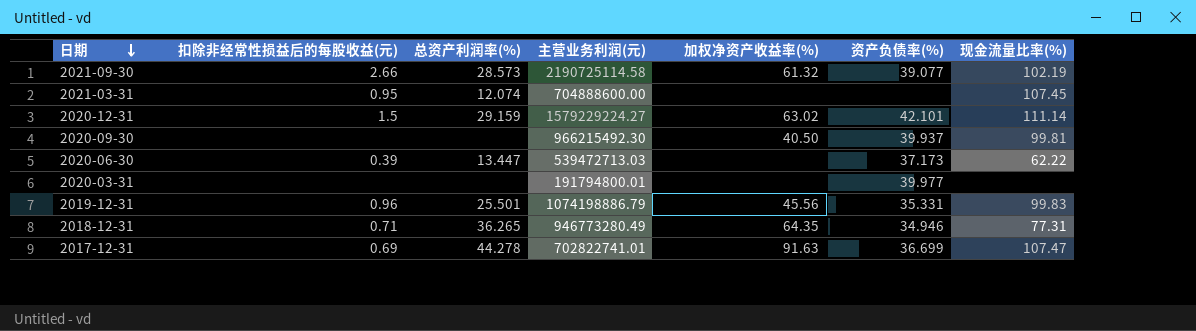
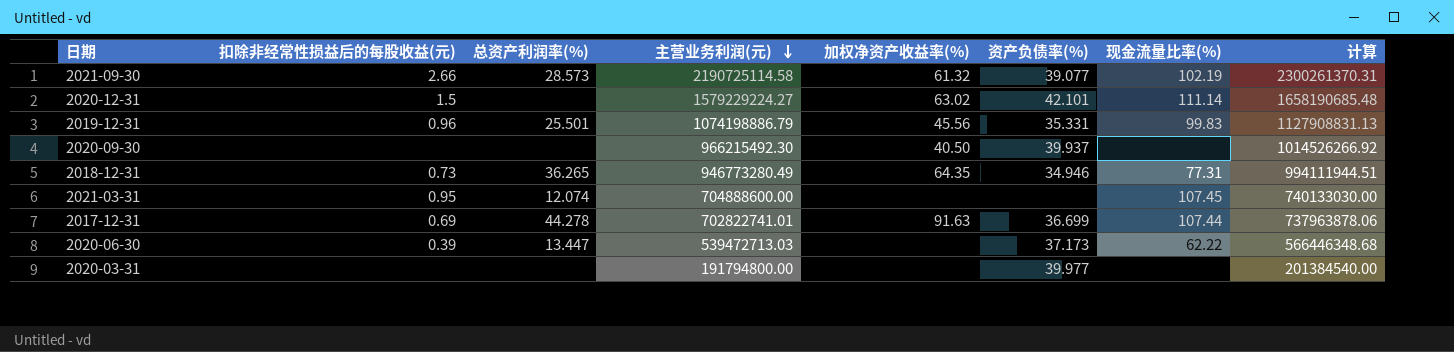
row order: 日期 descending -> 主营业务利润(元) descending
column 计算 | formula: none -> [主营业务利润(元)] * 1.05
2020-12-31 | 总资产利润率(%): 29.159 -> none
2020-09-30 | 现金流量比率(%): 99.81 -> none
2018-12-31 | 扣除非经常性损益后的每股收益(元): 0.71 -> 0.73
2017-12-31 | 现金流量比率(%): 107.47 -> 107.44
2020-03-31 | 主营业务利润(元): 191794800.01 -> 191794800.00

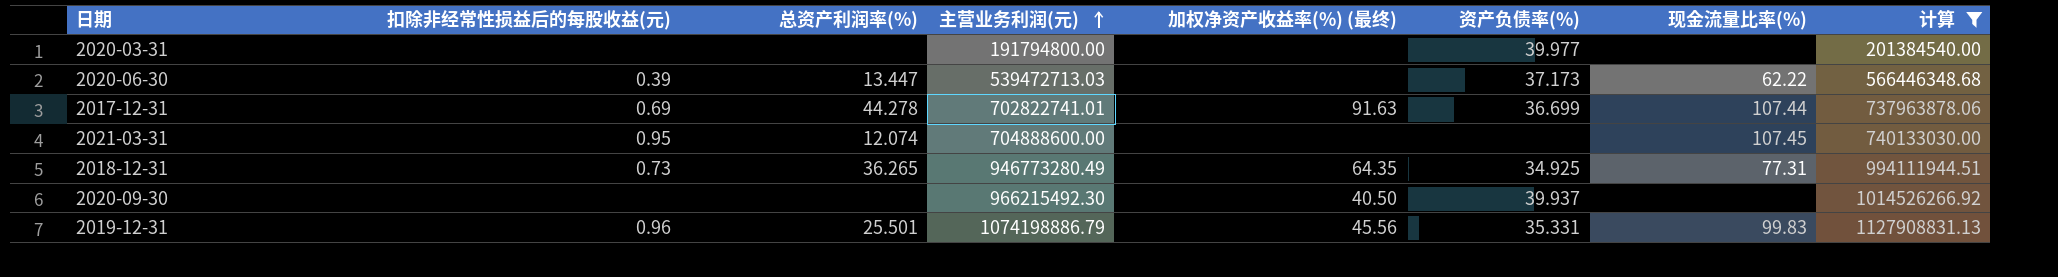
filter: none -> 计算 <= 1127908831.13
row order: 主营业务利润(元) descending -> 主营业务利润(元) ascending
column name: 加权净资产收益率(%) -> 加权净资产收益率(%) (最终)
2018-12-31 | 资产负债率(%): 34.946 -> 34.925

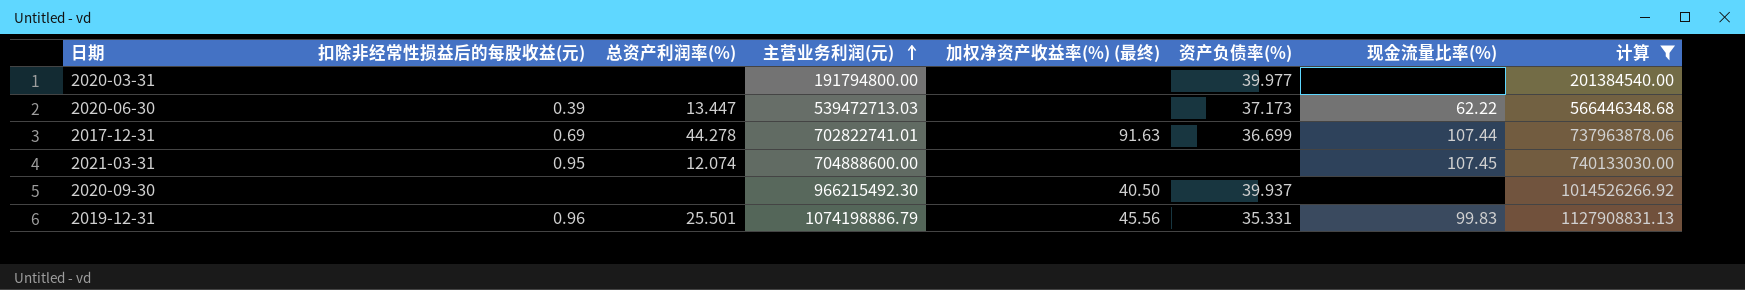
row 2018-12-31: 0.73 | 36.265 | 946773280.49 | 64.35 | 34.925 | 77.31 | 994111944.51 -> none

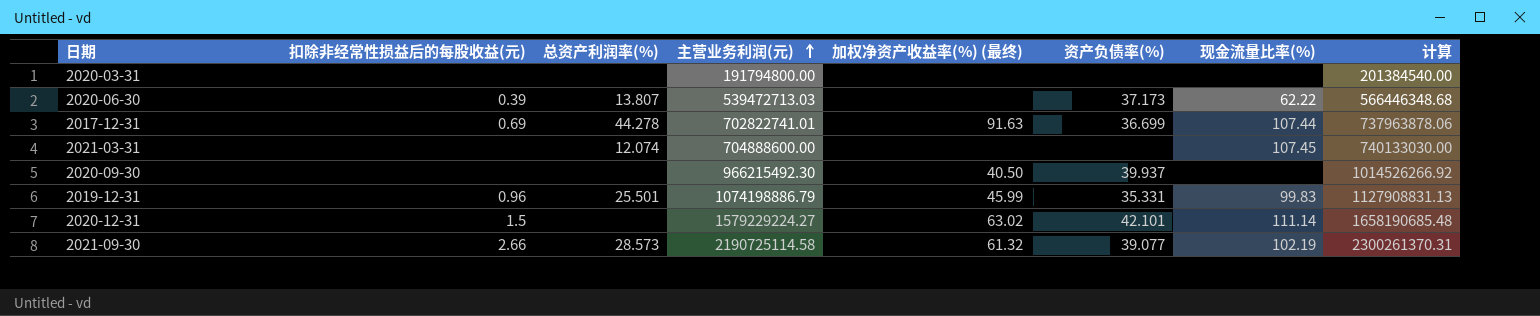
filter: 计算 <= 1127908831.13 -> none
2020-03-31 | 资产负债率(%): 39.977 -> none
2020-06-30 | 总资产利润率(%): 13.447 -> 13.807
2021-03-31 | 扣除非经常性损益后的每股收益(元): 0.95 -> none
2019-12-31 | 加权净资产收益率(%) (最终): 45.56 -> 45.99

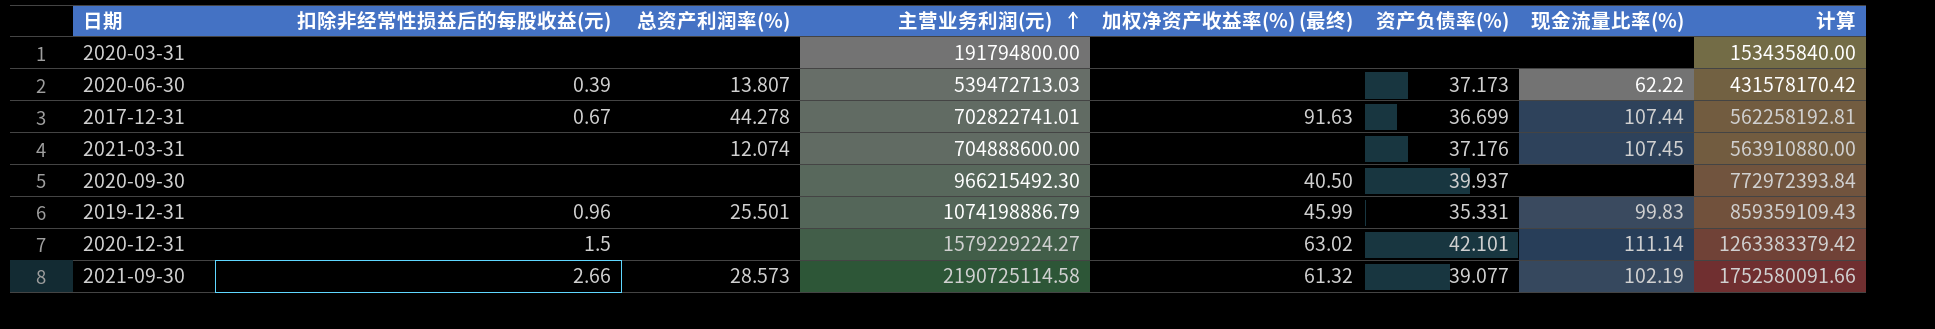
column 计算 | formula: [主营业务利润(元)] * 1.05 -> [主营业务利润(元)] * 0.8
2017-12-31 | 扣除非经常性损益后的每股收益(元): 0.69 -> 0.67
2021-03-31 | 资产负债率(%): none -> 37.176

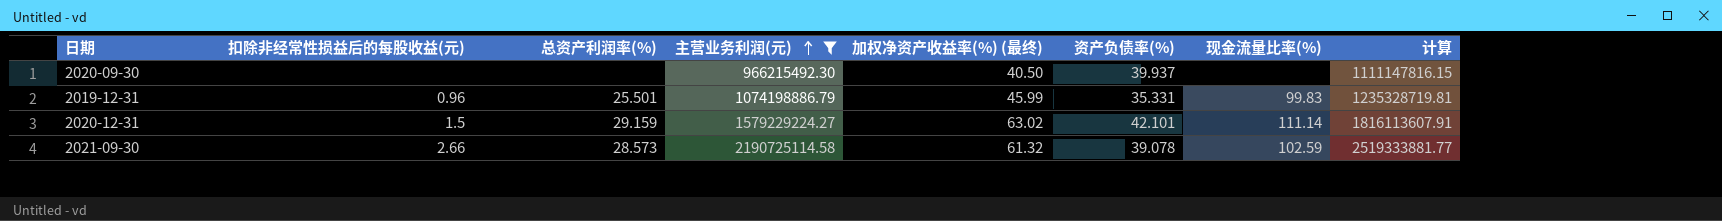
filter: none -> 主营业务利润(元) >= 966215492.30
column 计算 | formula: [主营业务利润(元)] * 0.8 -> [主营业务利润(元)] * 1.15
2020-12-31 | 总资产利润率(%): none -> 29.159
2021-09-30 | 资产负债率(%): 39.077 -> 39.078
2021-09-30 | 现金流量比率(%): 102.19 -> 102.59

